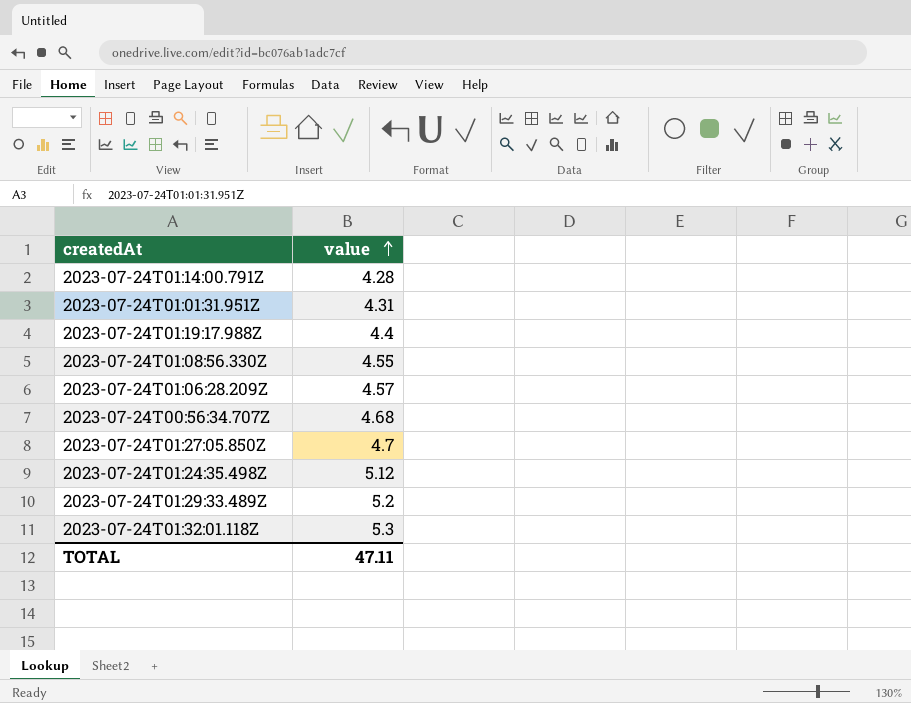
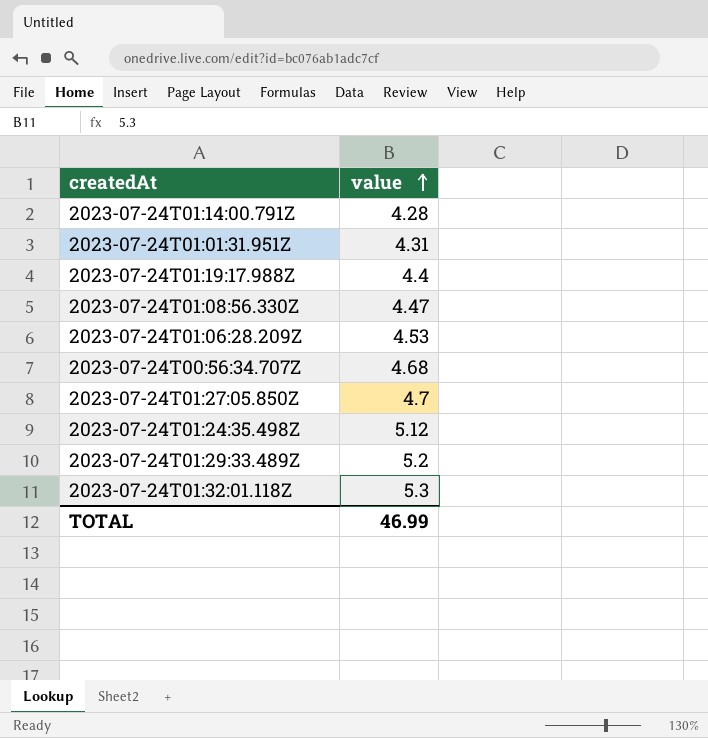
2023-07-24T01:08:56.330Z | value: 4.55 -> 4.47
2023-07-24T01:06:28.209Z | value: 4.57 -> 4.53
TOTAL | value: 47.11 -> 46.99

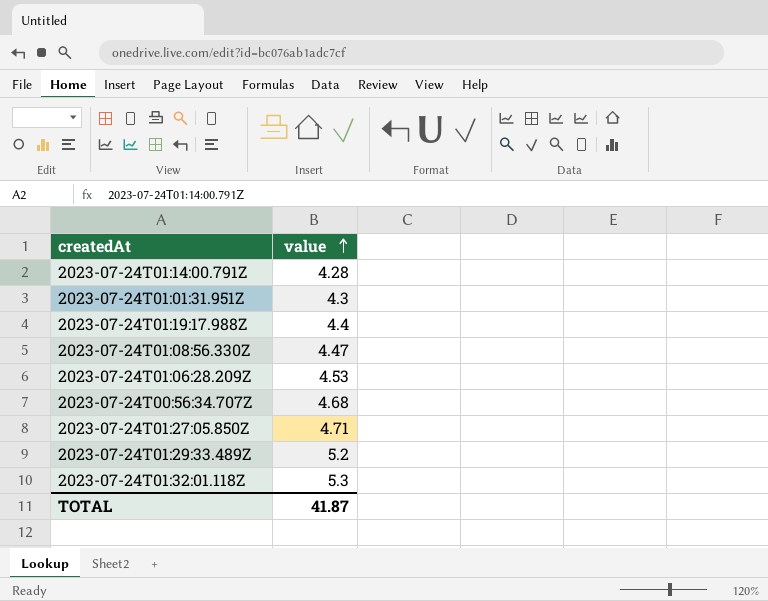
row 2023-07-24T01:24:35.498Z: 5.12 -> none
2023-07-24T01:01:31.951Z | value: 4.31 -> 4.3
2023-07-24T01:27:05.850Z | value: 4.7 -> 4.71
TOTAL | value: 46.99 -> 41.87

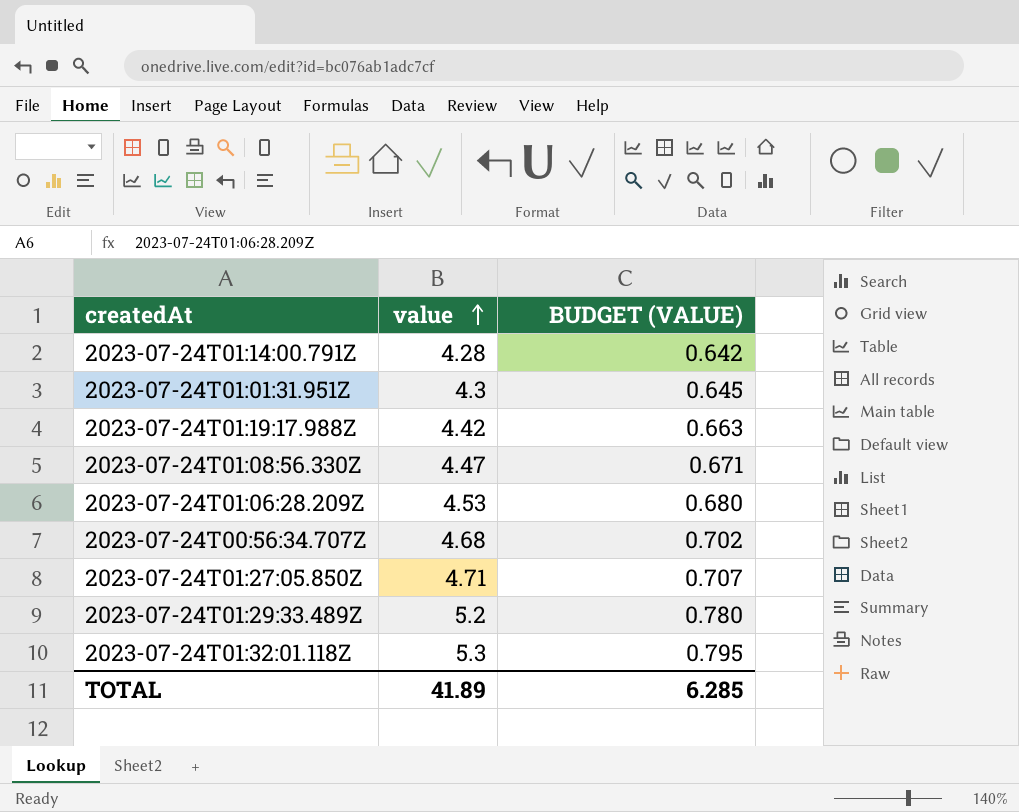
column BUDGET (VALUE) | formula: none -> [value] * 0.15
2023-07-24T01:19:17.988Z | value: 4.4 -> 4.42
TOTAL | value: 41.87 -> 41.89

